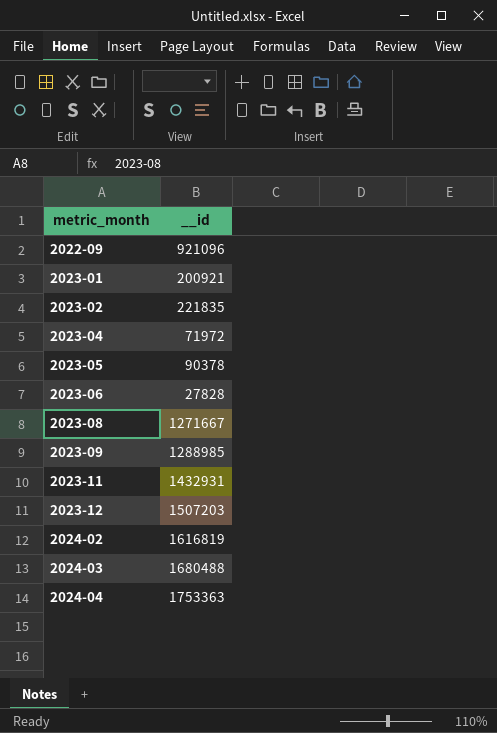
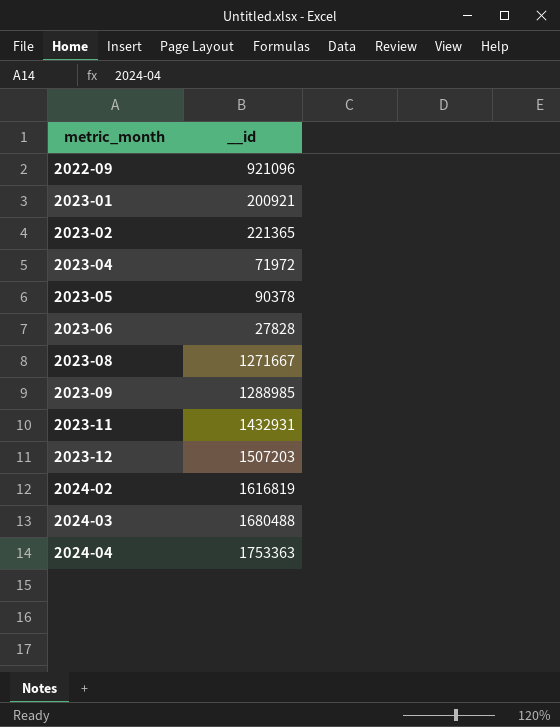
2023-02 | __id: 221835 -> 221365

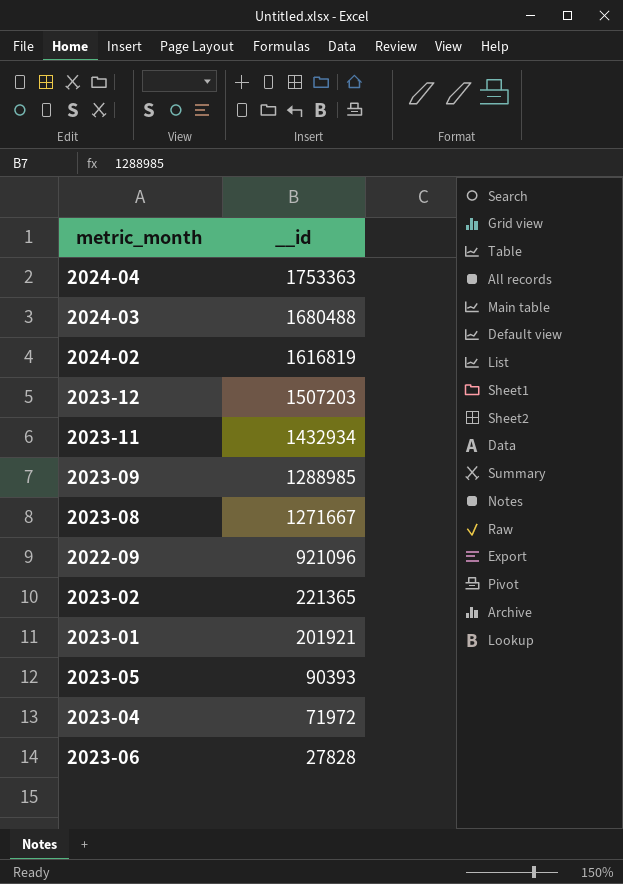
row order: metric_month ascending -> __id descending
2023-11 | __id: 1432931 -> 1432934
2023-01 | __id: 200921 -> 201921
2023-05 | __id: 90378 -> 90393

